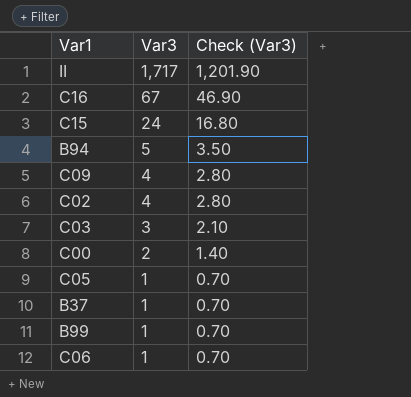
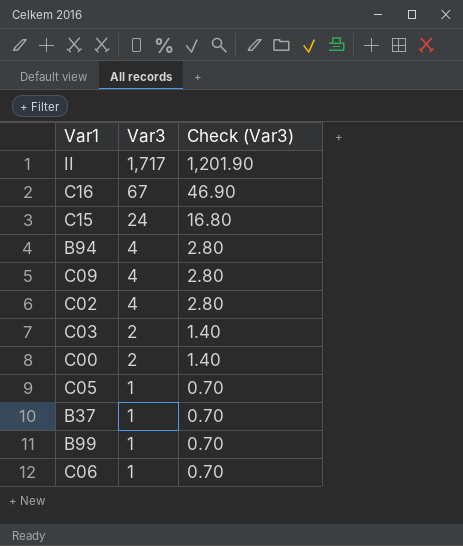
B94 | Var3: 5 -> 4
B94 | Check (Var3): 3.50 -> 2.80
C03 | Var3: 3 -> 2
C03 | Check (Var3): 2.10 -> 1.40

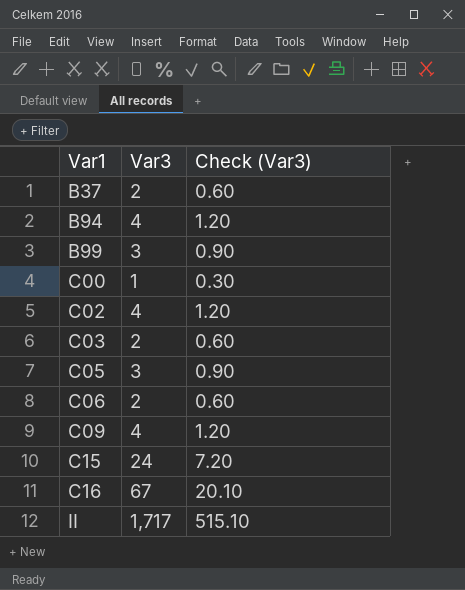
row order: Var3 descending -> Var1 ascending
column Check (Var3) | formula: [Var3] * 0.7 -> [Var3] * 0.3
B37 | Var3: 1 -> 2
B99 | Var3: 1 -> 3
C00 | Var3: 2 -> 1
C05 | Var3: 1 -> 3
C06 | Var3: 1 -> 2

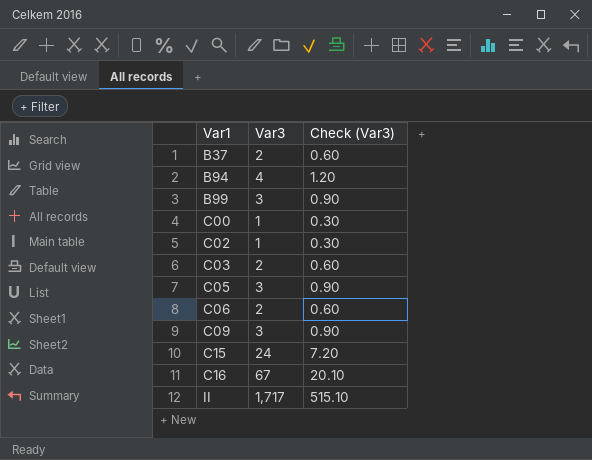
C02 | Var3: 4 -> 1
C02 | Check (Var3): 1.20 -> 0.30
C09 | Var3: 4 -> 3
C09 | Check (Var3): 1.20 -> 0.90

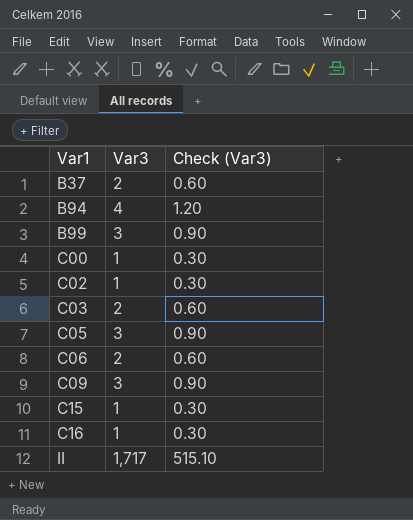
C15 | Var3: 24 -> 1
C15 | Check (Var3): 7.20 -> 0.30
C16 | Var3: 67 -> 1
C16 | Check (Var3): 20.10 -> 0.30

